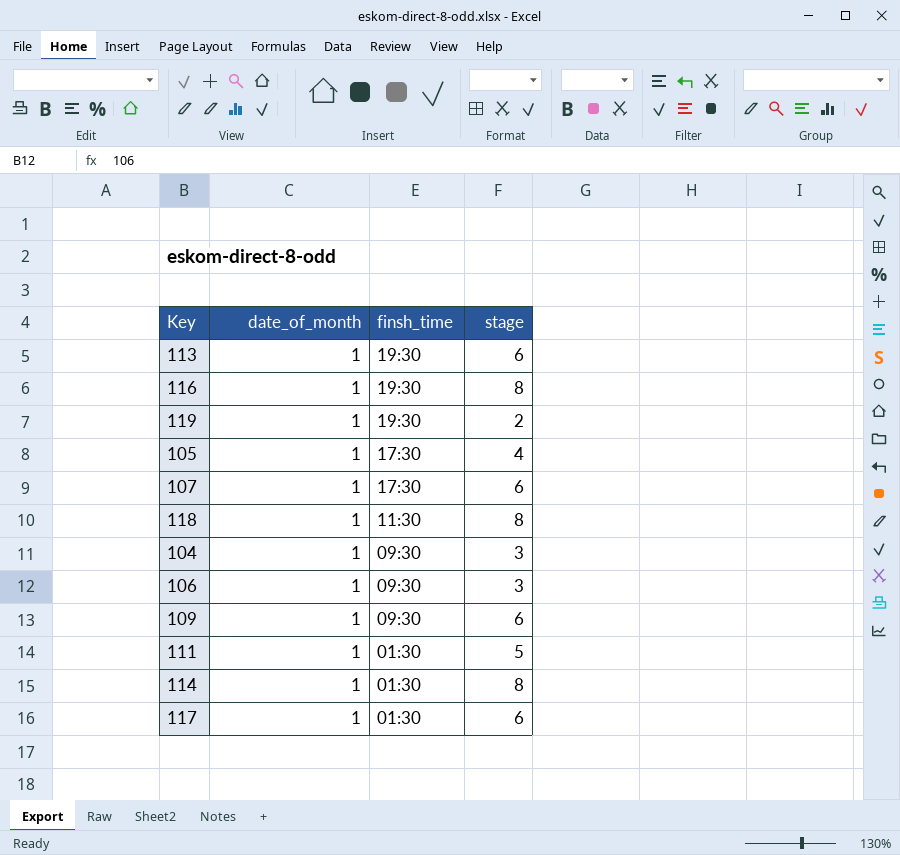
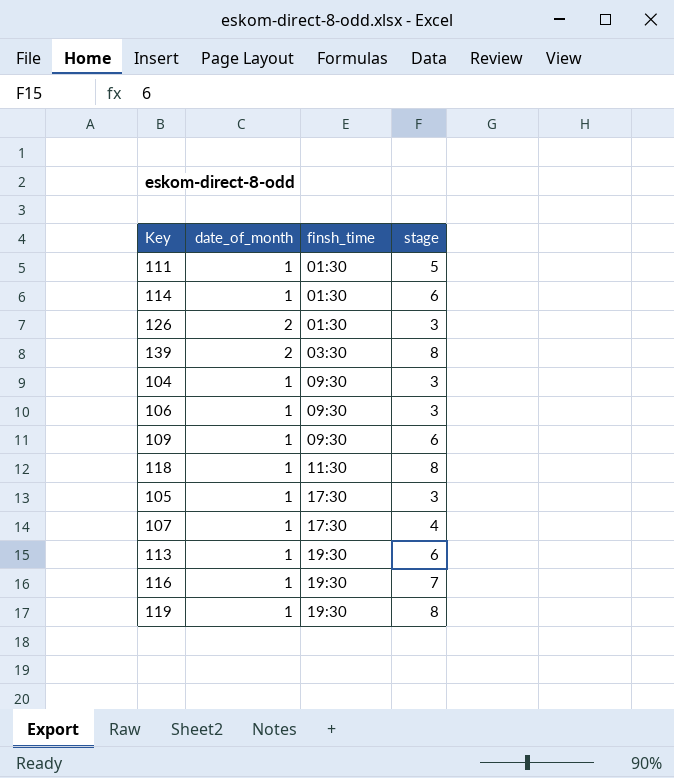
row order: finsh_time descending -> finsh_time ascending
row 117: 1 | 01:30 | 6 -> none
114 | stage: 8 -> 6
row 126: none -> 2 | 01:30 | 3
row 139: none -> 2 | 03:30 | 8
105 | stage: 4 -> 3
107 | stage: 6 -> 4
116 | stage: 8 -> 7
119 | stage: 2 -> 8

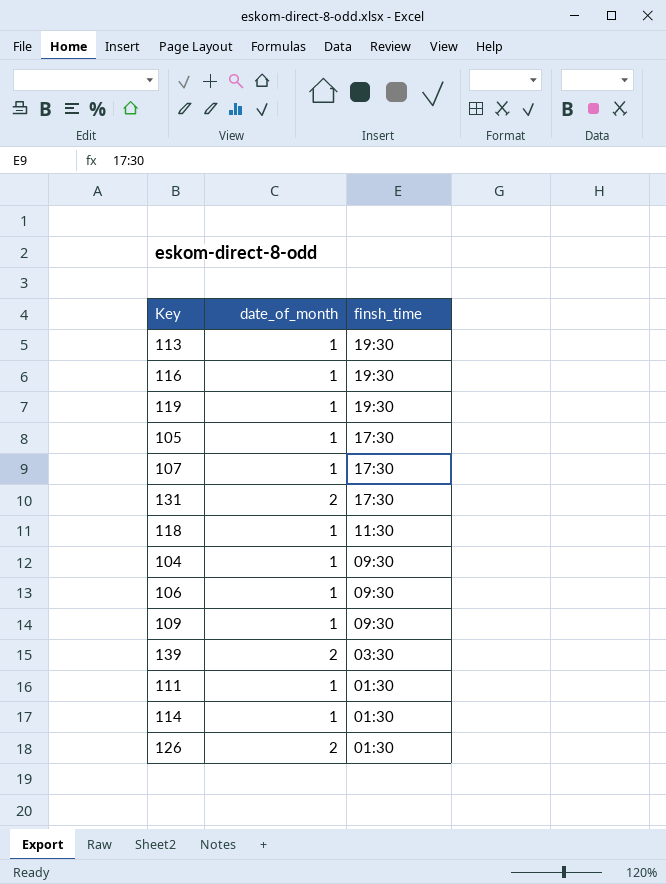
row order: finsh_time ascending -> finsh_time descending
column stage | position: 4 -> none
row 131: none -> 2 | 17:30

